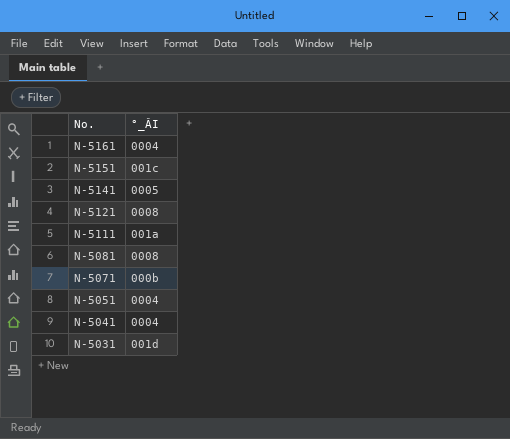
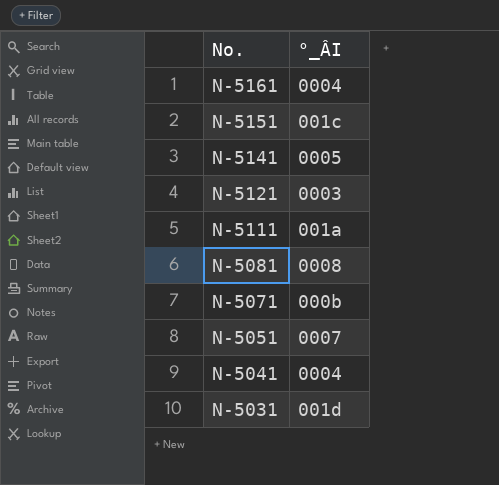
N-5121 | °_ÂI: 0008 -> 0003
N-5051 | °_ÂI: 0004 -> 0007

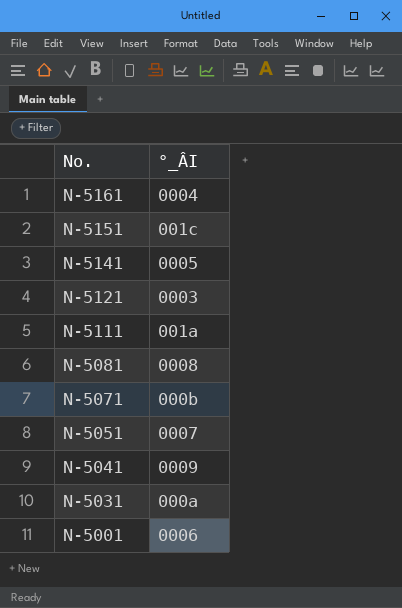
N-5041 | °_ÂI: 0004 -> 0009
N-5031 | °_ÂI: 001d -> 000a
row N-5001: none -> 0006

